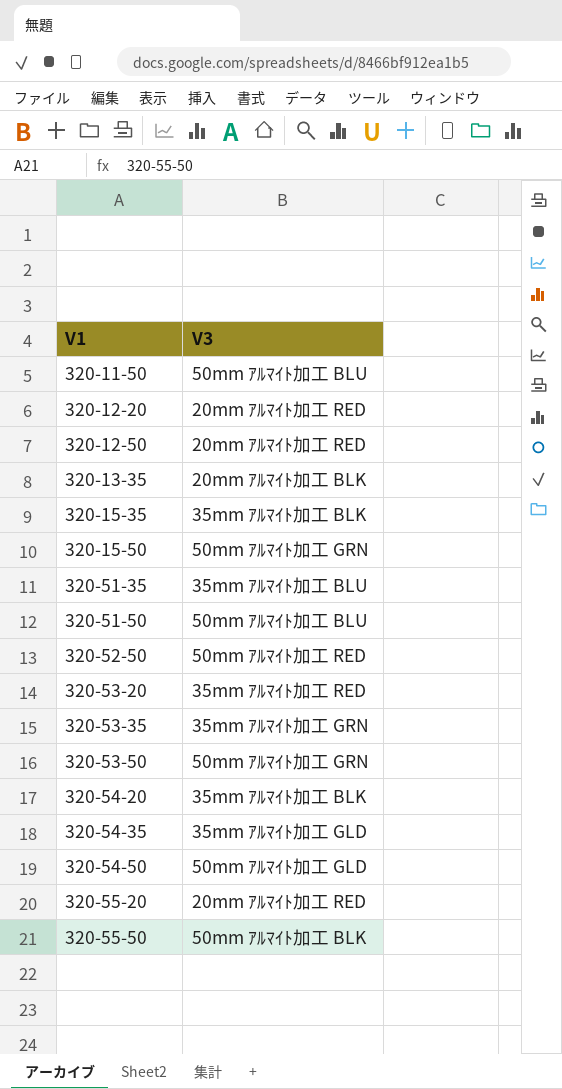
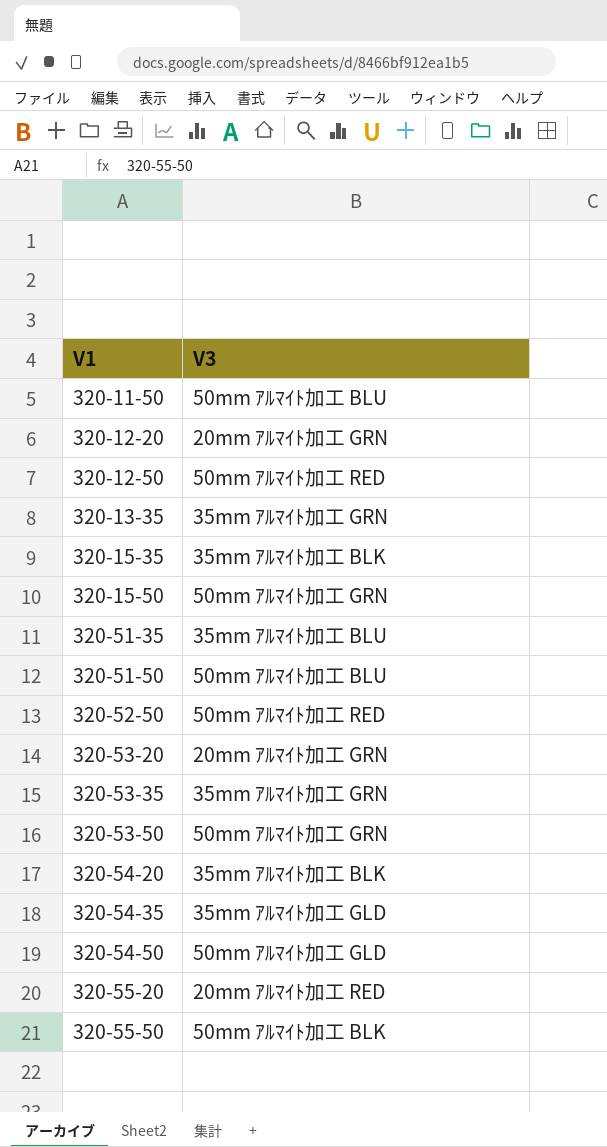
320-12-20 | V3: 20mm ｱﾙﾏｲﾄ加工 RED -> 20mm ｱﾙﾏｲﾄ加工 GRN
320-12-50 | V3: 20mm ｱﾙﾏｲﾄ加工 RED -> 50mm ｱﾙﾏｲﾄ加工 RED
320-13-35 | V3: 20mm ｱﾙﾏｲﾄ加工 BLK -> 35mm ｱﾙﾏｲﾄ加工 GRN
320-53-20 | V3: 35mm ｱﾙﾏｲﾄ加工 RED -> 20mm ｱﾙﾏｲﾄ加工 GRN

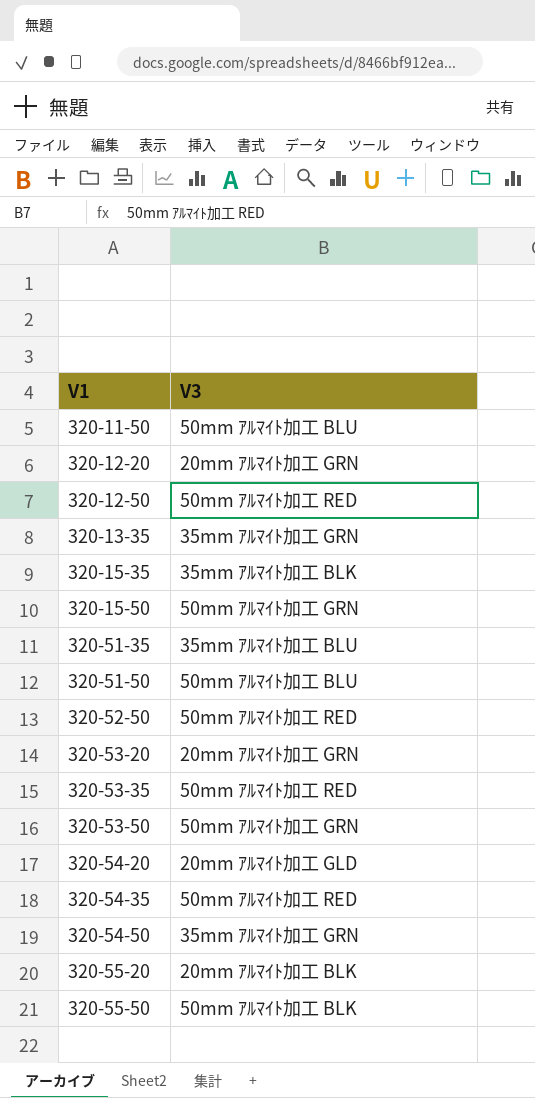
320-53-35 | V3: 35mm ｱﾙﾏｲﾄ加工 GRN -> 50mm ｱﾙﾏｲﾄ加工 RED
320-54-20 | V3: 35mm ｱﾙﾏｲﾄ加工 BLK -> 20mm ｱﾙﾏｲﾄ加工 GLD
320-54-35 | V3: 35mm ｱﾙﾏｲﾄ加工 GLD -> 50mm ｱﾙﾏｲﾄ加工 RED
320-54-50 | V3: 50mm ｱﾙﾏｲﾄ加工 GLD -> 35mm ｱﾙﾏｲﾄ加工 GRN
320-55-20 | V3: 20mm ｱﾙﾏｲﾄ加工 RED -> 20mm ｱﾙﾏｲﾄ加工 BLK

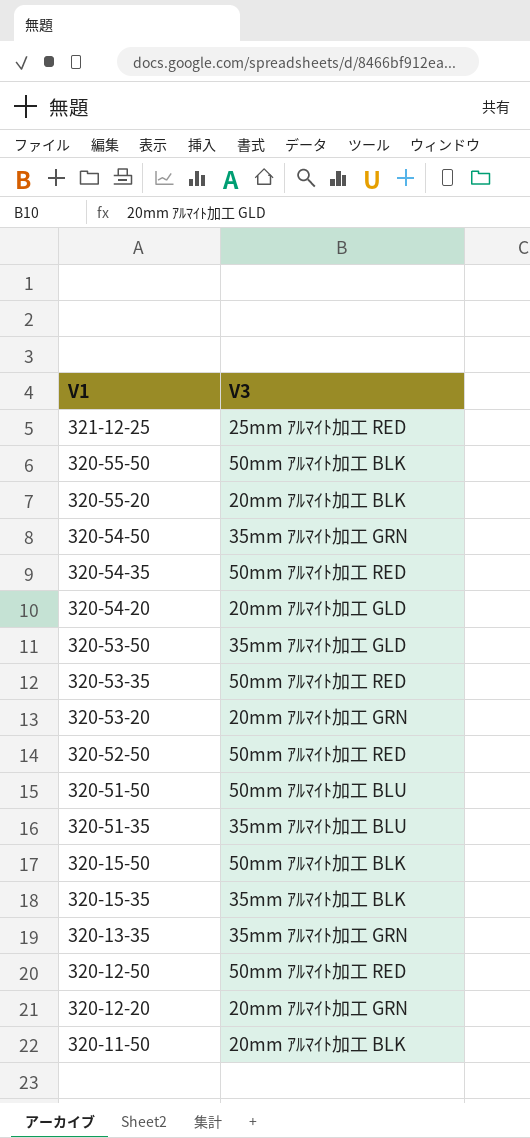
row order: V1 ascending -> V1 descending
row 321-12-25: none -> 25mm ｱﾙﾏｲﾄ加工 RED
320-53-50 | V3: 50mm ｱﾙﾏｲﾄ加工 GRN -> 35mm ｱﾙﾏｲﾄ加工 GLD
320-15-50 | V3: 50mm ｱﾙﾏｲﾄ加工 GRN -> 50mm ｱﾙﾏｲﾄ加工 BLK
320-11-50 | V3: 50mm ｱﾙﾏｲﾄ加工 BLU -> 20mm ｱﾙﾏｲﾄ加工 BLK

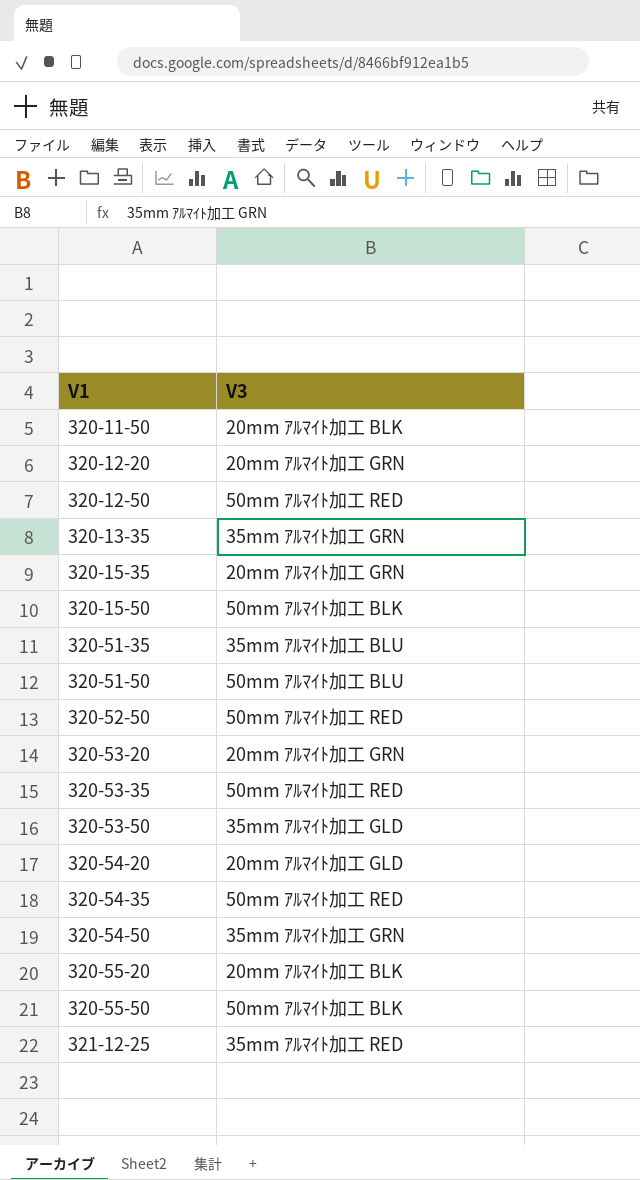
row order: V1 descending -> V1 ascending
320-15-35 | V3: 35mm ｱﾙﾏｲﾄ加工 BLK -> 20mm ｱﾙﾏｲﾄ加工 GRN
321-12-25 | V3: 25mm ｱﾙﾏｲﾄ加工 RED -> 35mm ｱﾙﾏｲﾄ加工 RED

